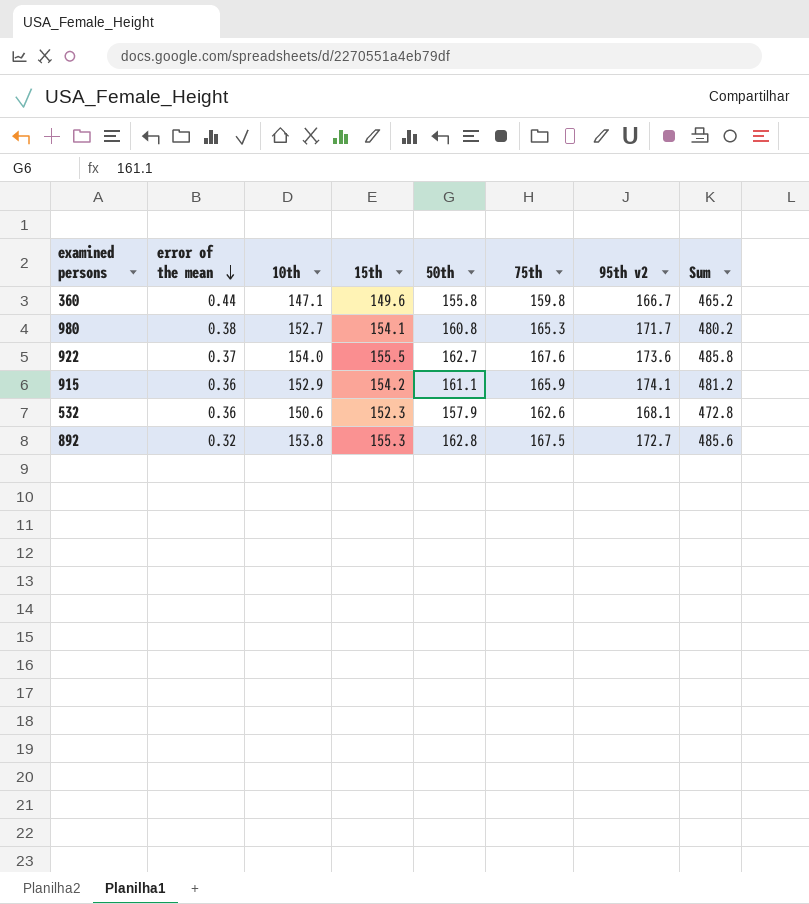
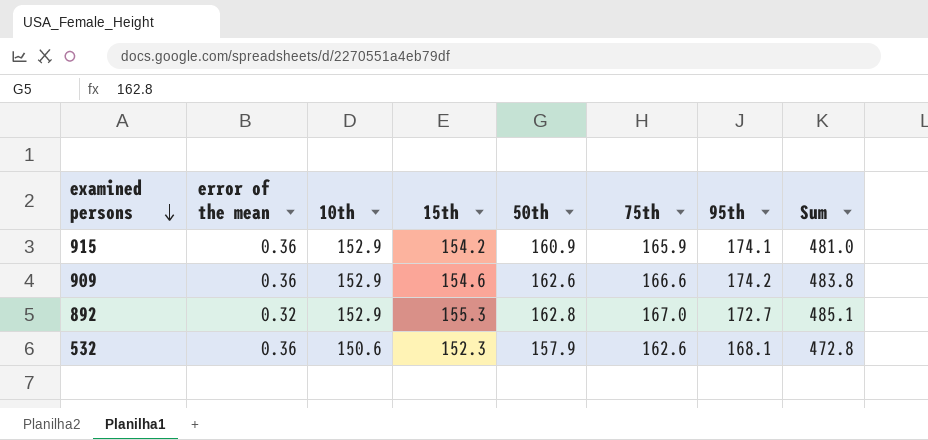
row order: error of the mean descending -> examined persons descending
column name: 95th v2 -> 95th
row 360: 0.44 | 147.1 | 149.6 | 155.8 | 159.8 | 166.7 | 465.2 -> none
row 980: 0.38 | 152.7 | 154.1 | 160.8 | 165.3 | 171.7 | 480.2 -> none
row 922: 0.37 | 154.0 | 155.5 | 162.7 | 167.6 | 173.6 | 485.8 -> none
915 | 50th: 161.1 -> 160.9
915 | Sum: 481.2 -> 481.0
row 909: none -> 0.36 | 152.9 | 154.6 | 162.6 | 166.6 | 174.2 | 483.8
892 | 10th: 153.8 -> 152.9
892 | 75th: 167.5 -> 167.0
892 | Sum: 485.6 -> 485.1

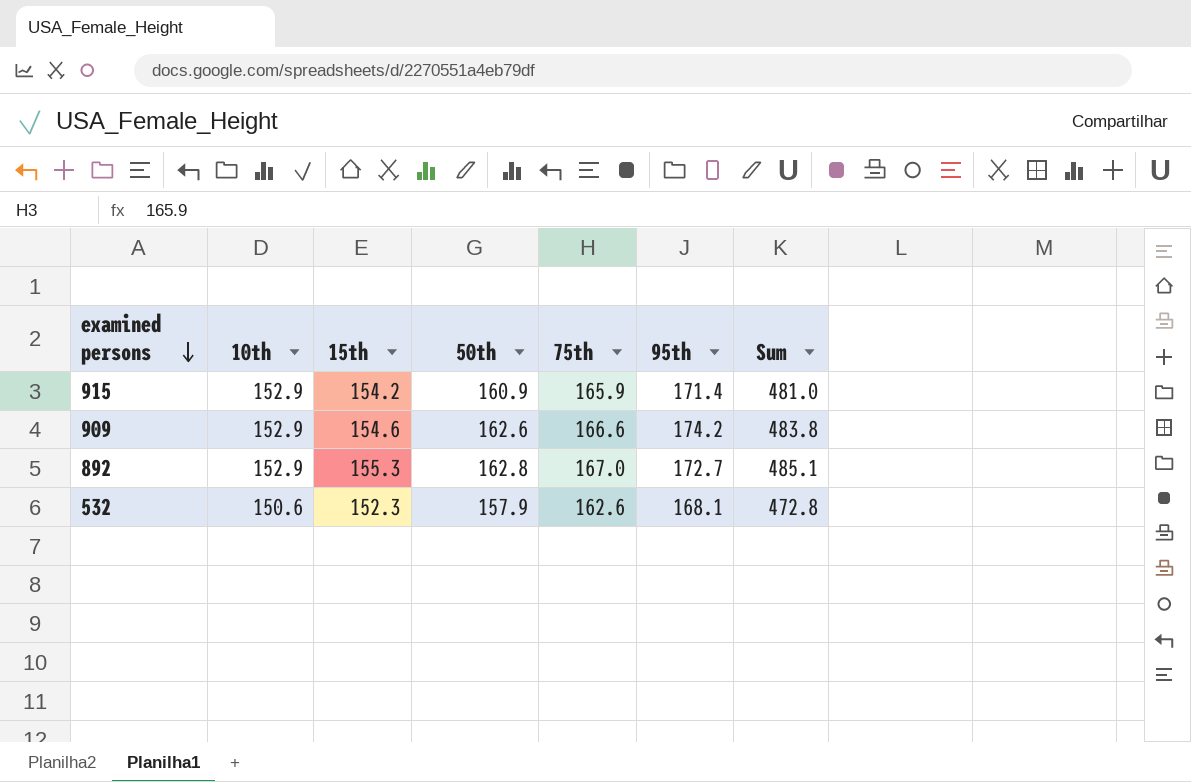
column error of the mean | position: 2 -> none
915 | 95th: 174.1 -> 171.4

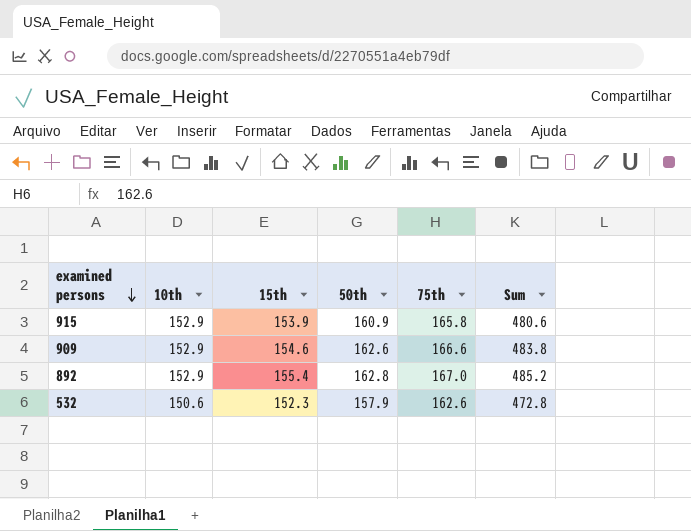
column 95th | position: 6 -> none
915 | 15th: 154.2 -> 153.9
915 | 75th: 165.9 -> 165.8
915 | Sum: 481.0 -> 480.6
892 | 15th: 155.3 -> 155.4
892 | Sum: 485.1 -> 485.2

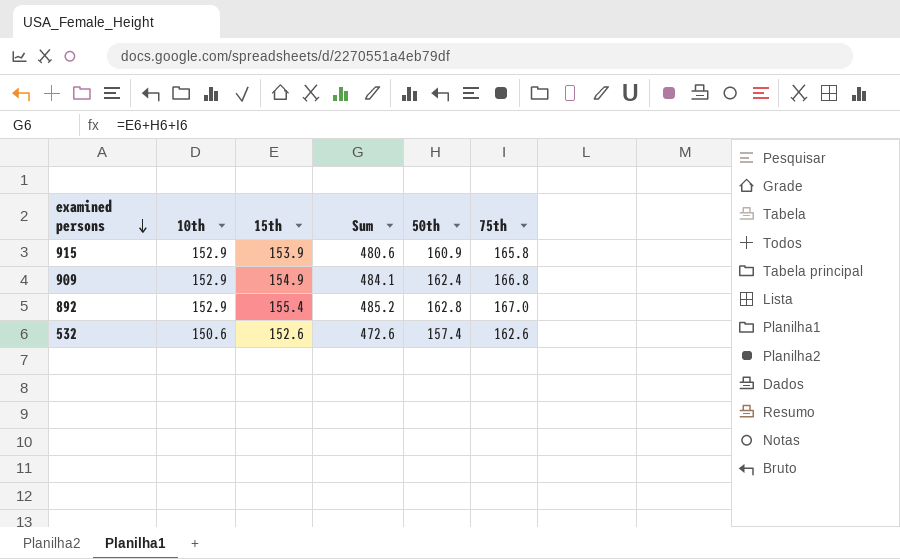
column Sum | position: 6 -> 4
909 | 15th: 154.6 -> 154.9
909 | Sum: 483.8 -> 484.1
909 | 50th: 162.6 -> 162.4
909 | 75th: 166.6 -> 166.8
532 | 15th: 152.3 -> 152.6
532 | Sum: 472.8 -> 472.6
532 | 50th: 157.9 -> 157.4

